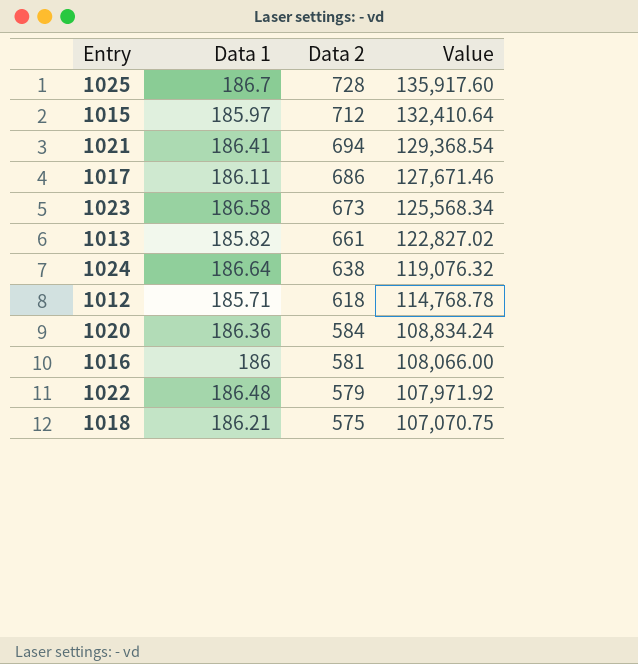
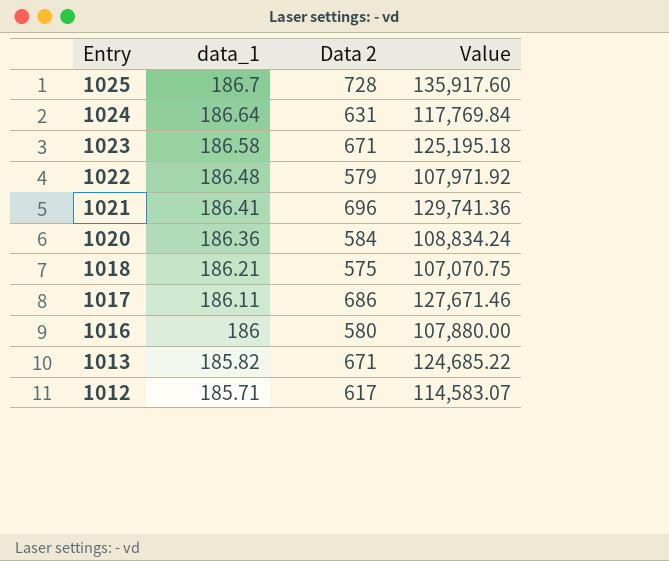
row order: Data 2 descending -> Entry descending
column name: Data 1 -> data_1
row 1015: 185.97 | 712 | 132,410.64 -> none
1024 | Data 2: 638 -> 631
1024 | Value: 119,076.32 -> 117,769.84
1023 | Data 2: 673 -> 671
1023 | Value: 125,568.34 -> 125,195.18
1021 | Data 2: 694 -> 696
1021 | Value: 129,368.54 -> 129,741.36
1016 | Data 2: 581 -> 580
1016 | Value: 108,066.00 -> 107,880.00
1013 | Data 2: 661 -> 671
1013 | Value: 122,827.02 -> 124,685.22
1012 | Data 2: 618 -> 617
1012 | Value: 114,768.78 -> 114,583.07

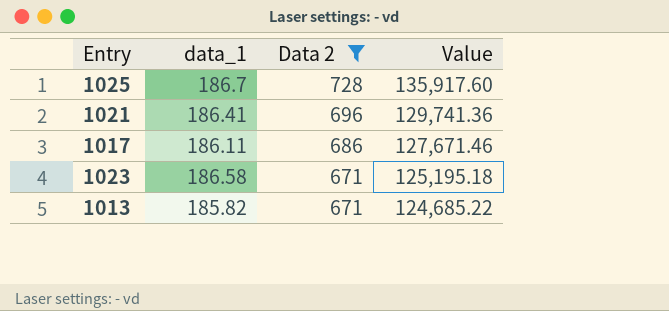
filter: none -> Data 2 >= 671
row order: Entry descending -> Data 2 descending

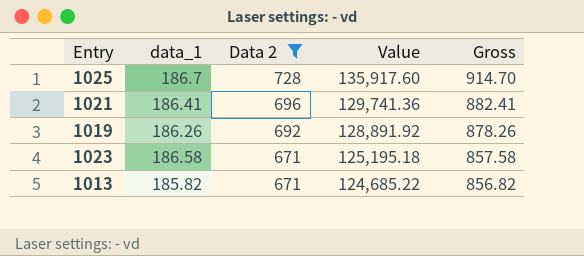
column Gross | formula: none -> [data_1] + [Data 2]
row 1017: 186.11 | 686 | 127,671.46 -> none
row 1019: none -> 186.26 | 692 | 128,891.92 | 878.26

